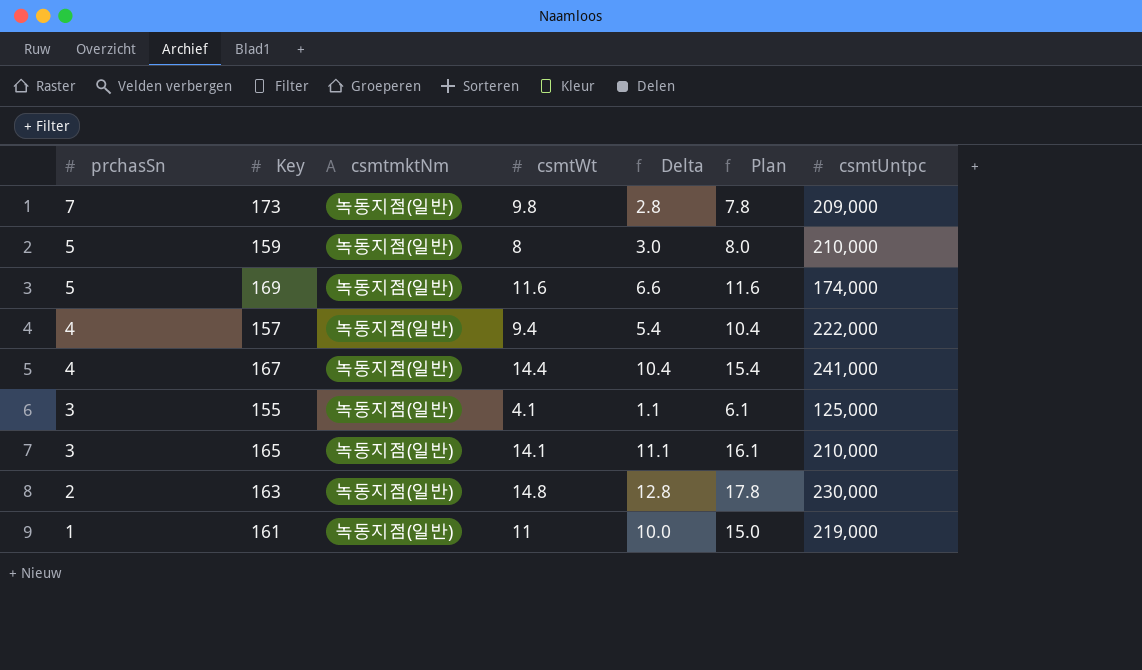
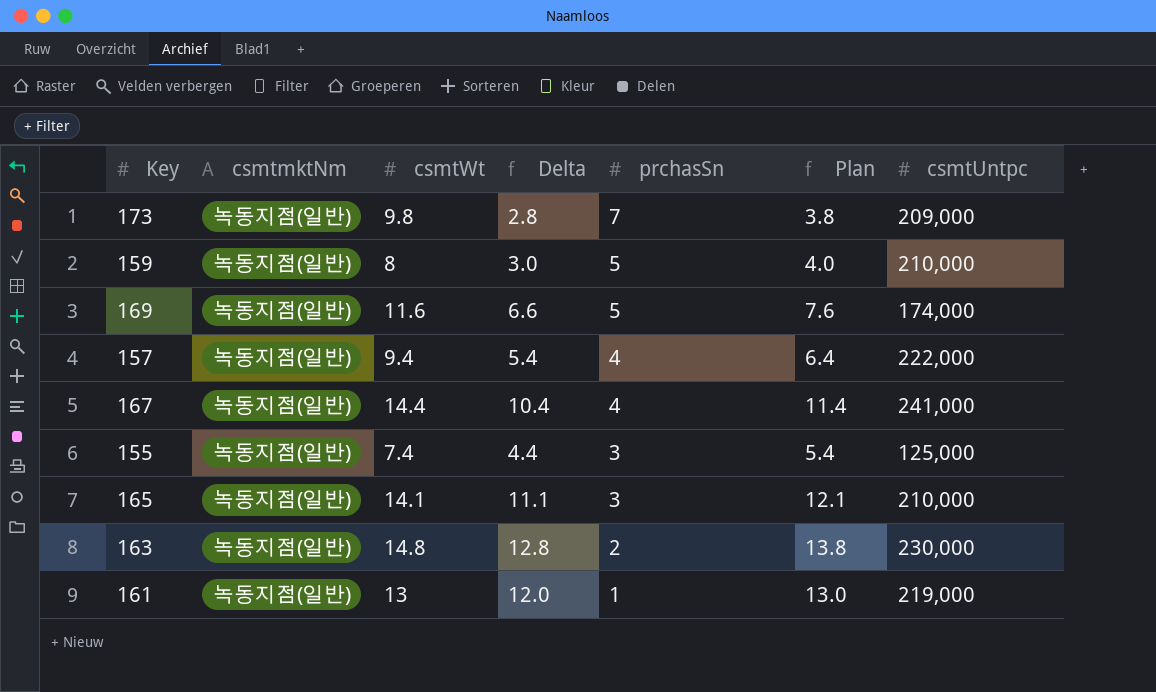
column prchasSn | position: 1 -> 5
column Plan | formula: [Delta] + 5 -> [Delta] + 1
155 | csmtWt: 4.1 -> 7.4
155 | Delta: 1.1 -> 4.4
161 | csmtWt: 11 -> 13
161 | Delta: 10.0 -> 12.0

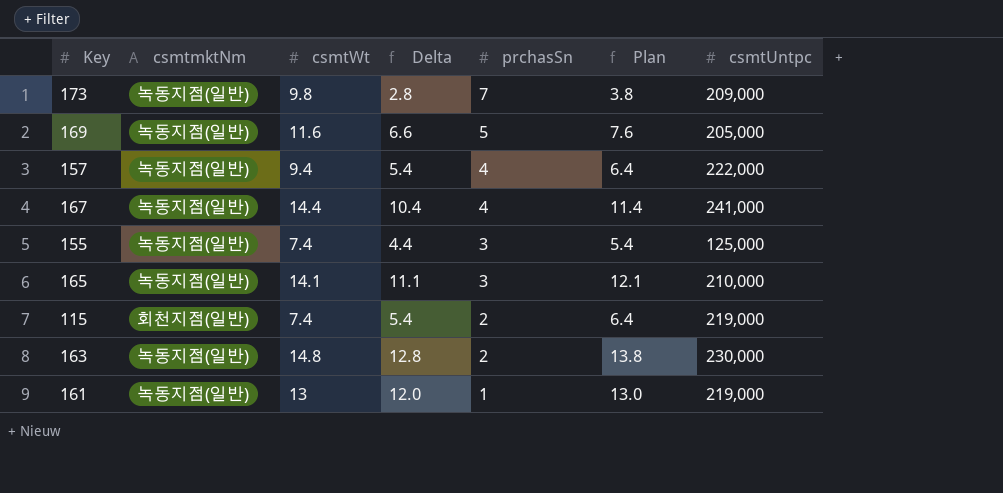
row 159: 녹동지점(일반) | 8 | 3.0 | 5 | 4.0 | 210,000 -> none
169 | csmtUntpc: 174,000 -> 205,000
row 115: none -> 회천지점(일반) | 7.4 | 5.4 | 2 | 6.4 | 219,000

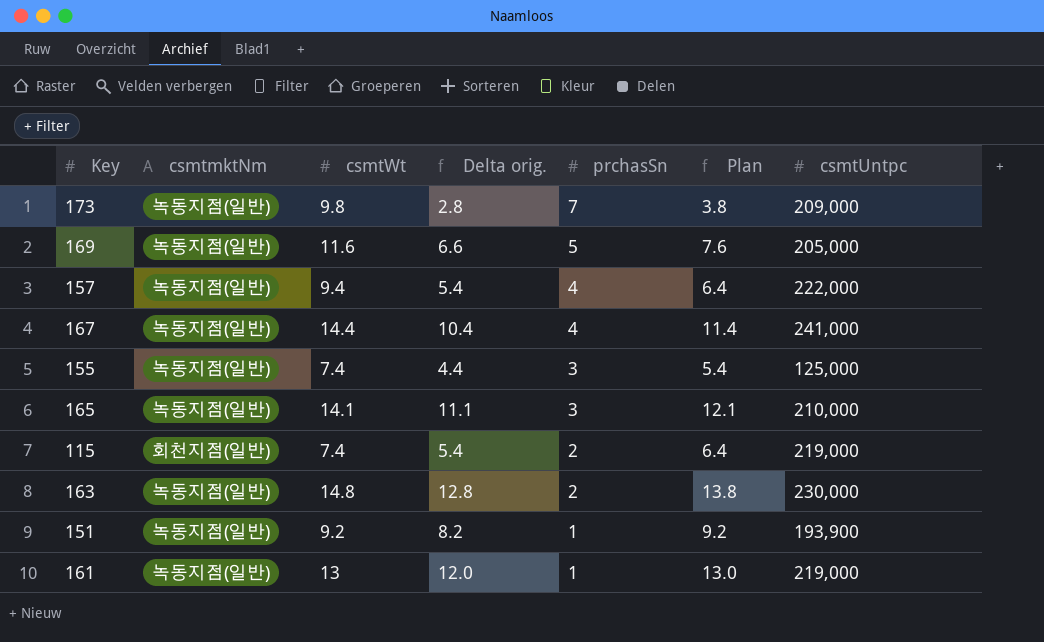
column name: Delta -> Delta orig.
row 151: none -> 녹동지점(일반) | 9.2 | 8.2 | 1 | 9.2 | 193,900

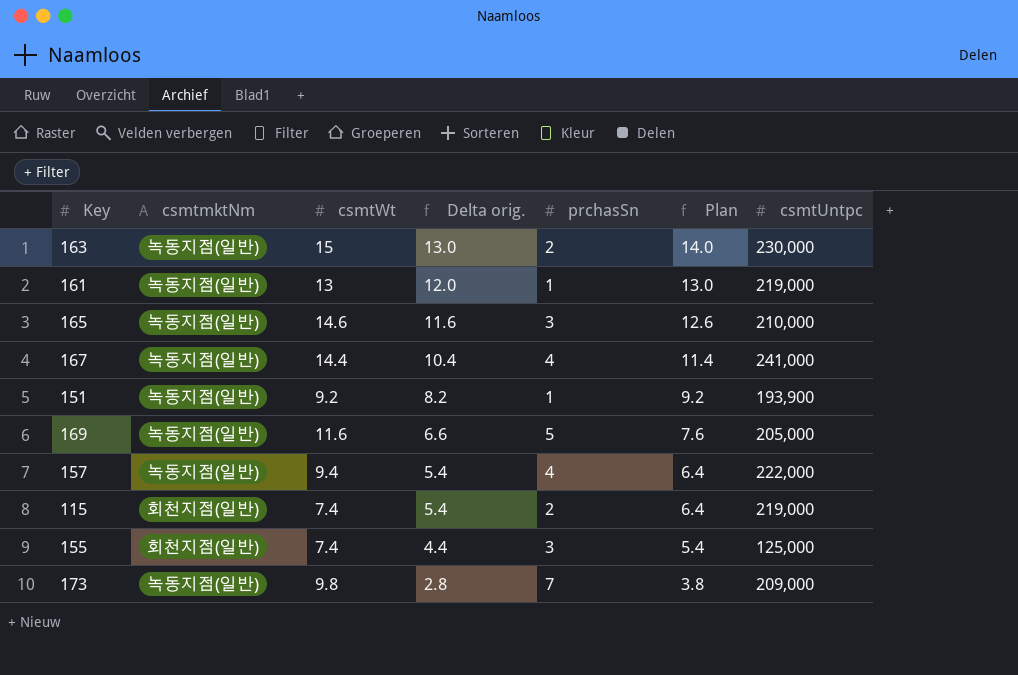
row order: prchasSn descending -> Delta orig. descending
163 | csmtWt: 14.8 -> 15
163 | Delta orig.: 12.8 -> 13.0
163 | Plan: 13.8 -> 14.0
165 | csmtWt: 14.1 -> 14.6
165 | Delta orig.: 11.1 -> 11.6
165 | Plan: 12.1 -> 12.6
155 | csmtmktNm: 녹동지점(일반) -> 회천지점(일반)

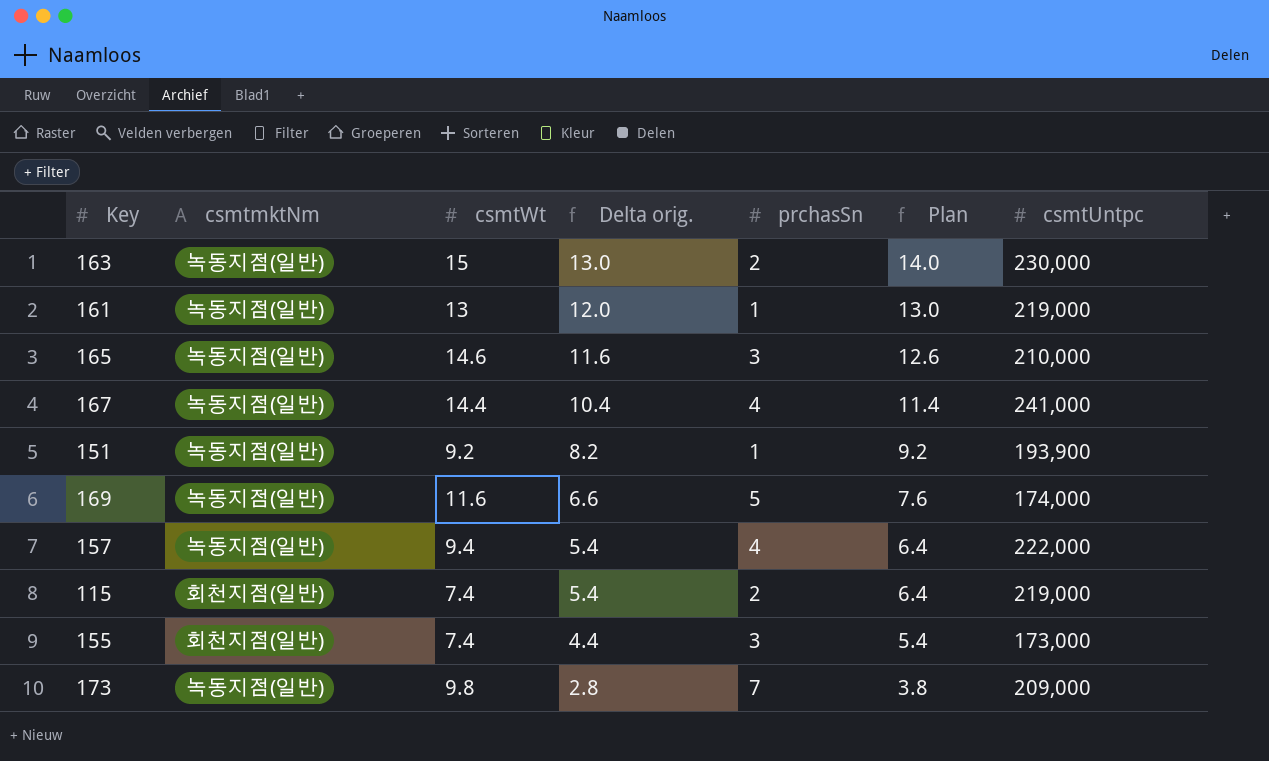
169 | csmtUntpc: 205,000 -> 174,000
155 | csmtUntpc: 125,000 -> 173,000

